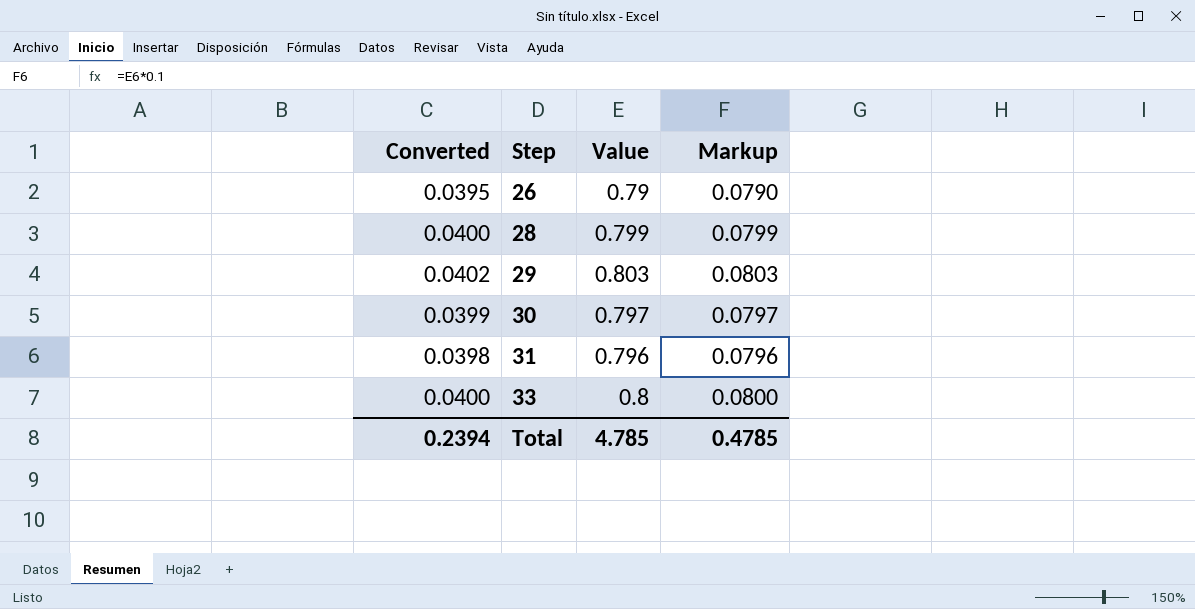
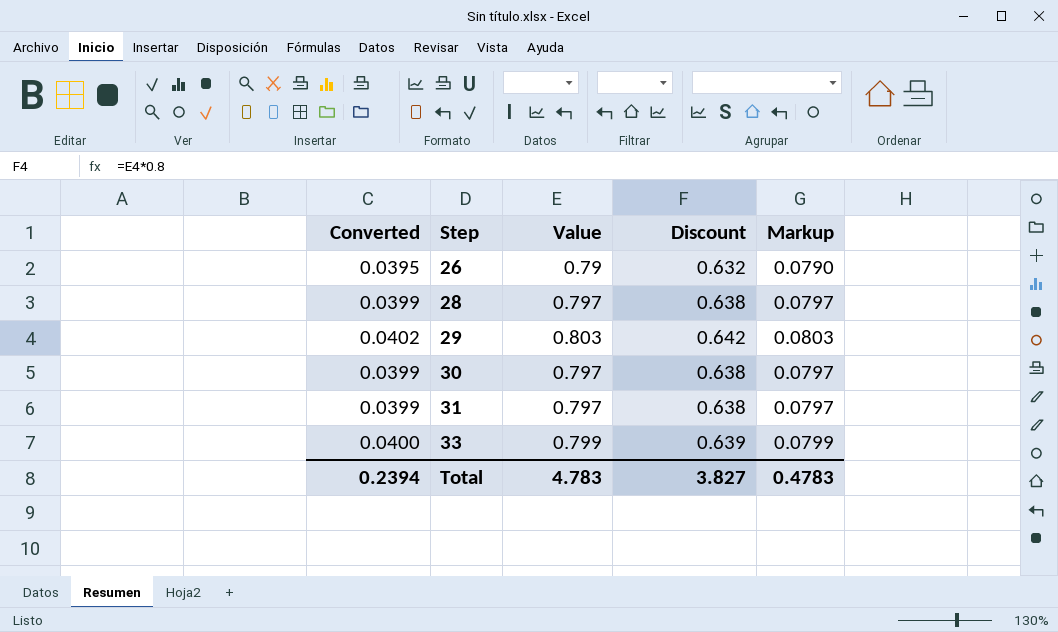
column Discount | formula: none -> [Value] * 0.8
28 | Converted: 0.0400 -> 0.0399
28 | Value: 0.799 -> 0.797
28 | Markup: 0.0799 -> 0.0797
31 | Converted: 0.0398 -> 0.0399
31 | Value: 0.796 -> 0.797
31 | Markup: 0.0796 -> 0.0797
33 | Value: 0.8 -> 0.799
33 | Markup: 0.0800 -> 0.0799
Total | Value: 4.785 -> 4.783
Total | Markup: 0.4785 -> 0.4783

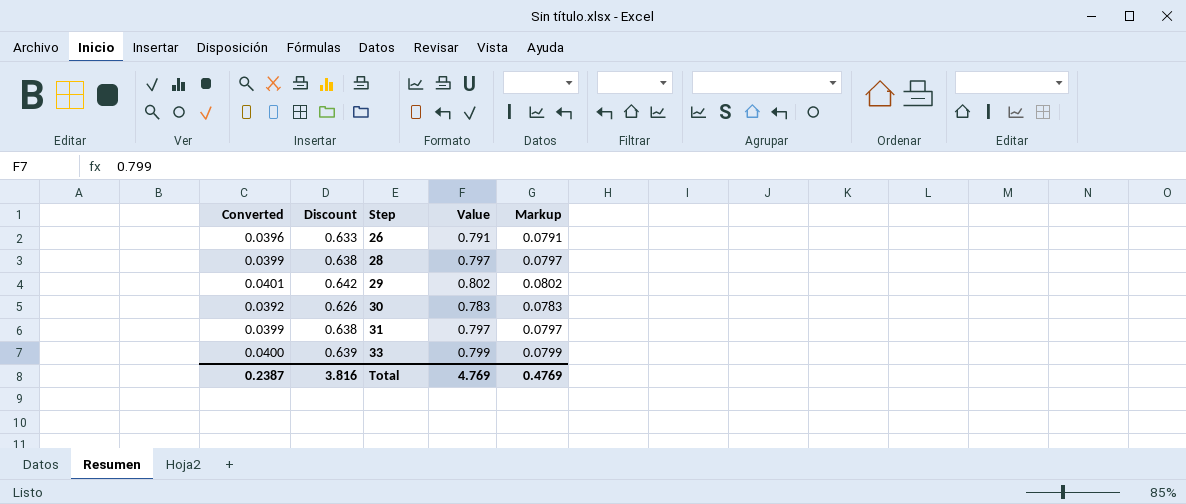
column Discount | position: 4 -> 2
26 | Converted: 0.0395 -> 0.0396
26 | Discount: 0.632 -> 0.633
26 | Value: 0.79 -> 0.791
26 | Markup: 0.0790 -> 0.0791
29 | Converted: 0.0402 -> 0.0401
29 | Value: 0.803 -> 0.802
29 | Markup: 0.0803 -> 0.0802
30 | Converted: 0.0399 -> 0.0392
30 | Discount: 0.638 -> 0.626
30 | Value: 0.797 -> 0.783
30 | Markup: 0.0797 -> 0.0783
Total | Converted: 0.2394 -> 0.2387
Total | Discount: 3.827 -> 3.816
Total | Value: 4.783 -> 4.769
Total | Markup: 0.4783 -> 0.4769

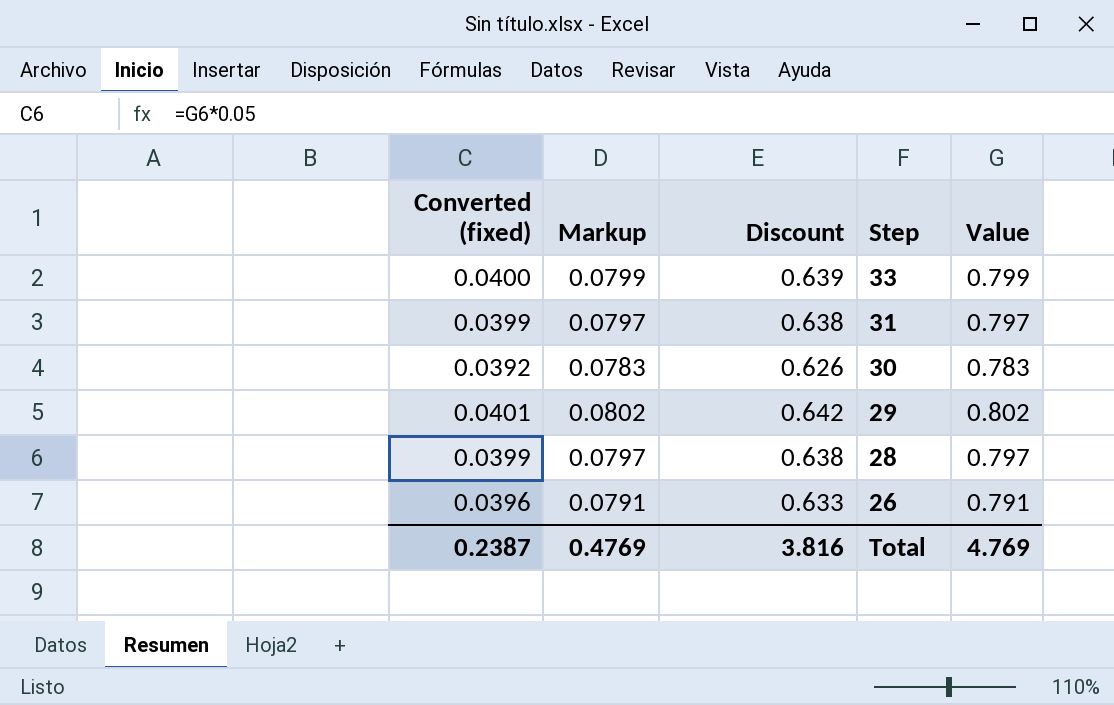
row order: Step ascending -> Step descending
column name: Converted -> Converted (fixed)
column Markup | position: 5 -> 2

